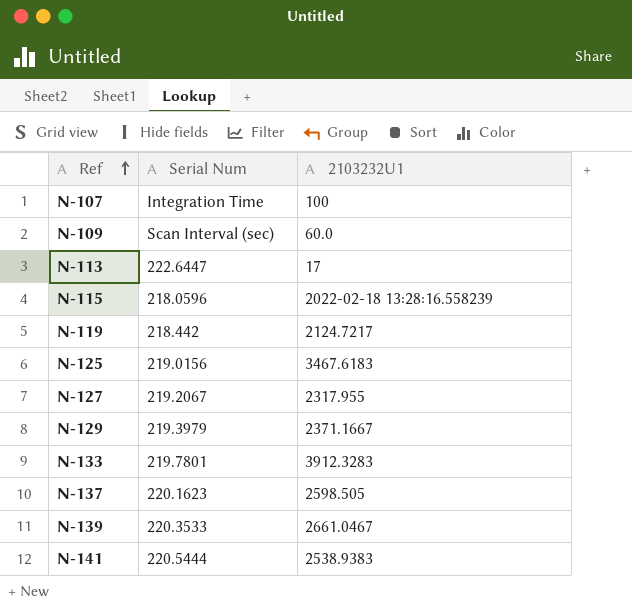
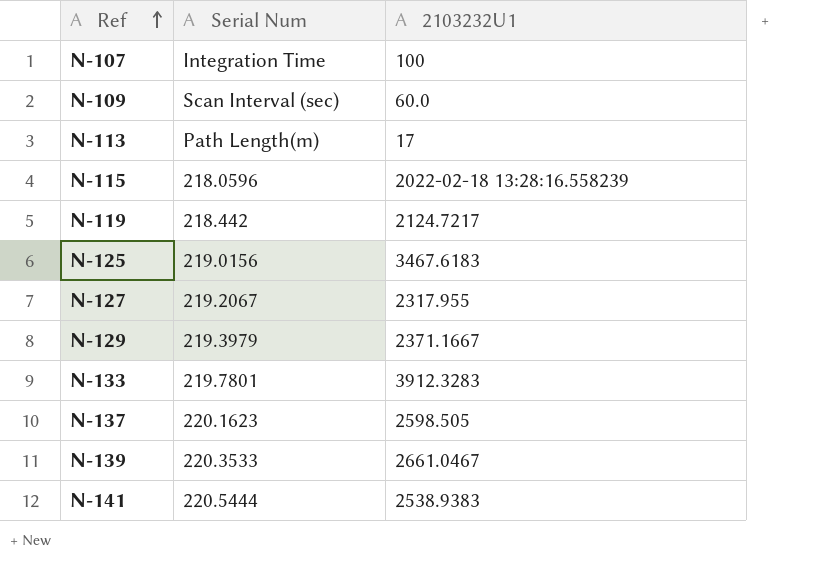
N-113 | Serial Num: 222.6447 -> Path Length(m)

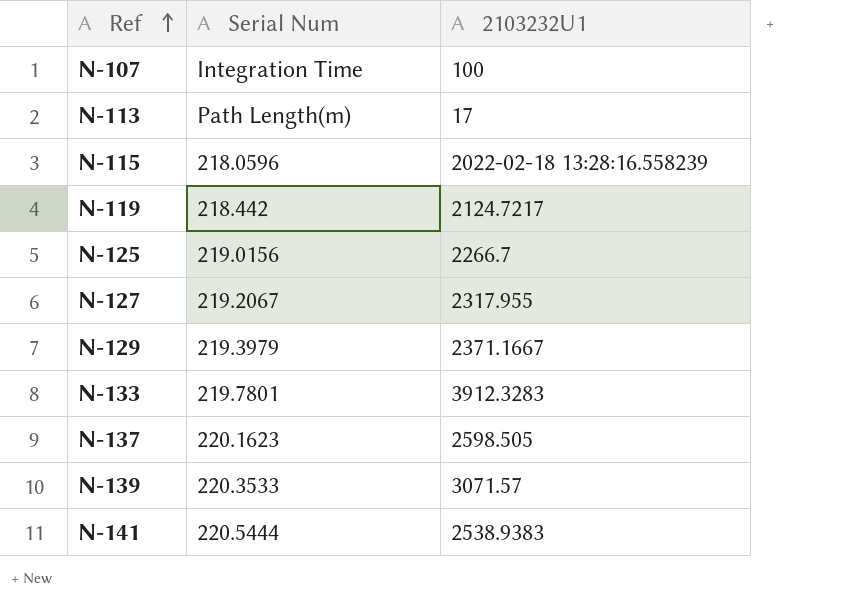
row N-109: Scan Interval (sec) | 60.0 -> none
N-125 | 2103232U1: 3467.6183 -> 2266.7
N-139 | 2103232U1: 2661.0467 -> 3071.57

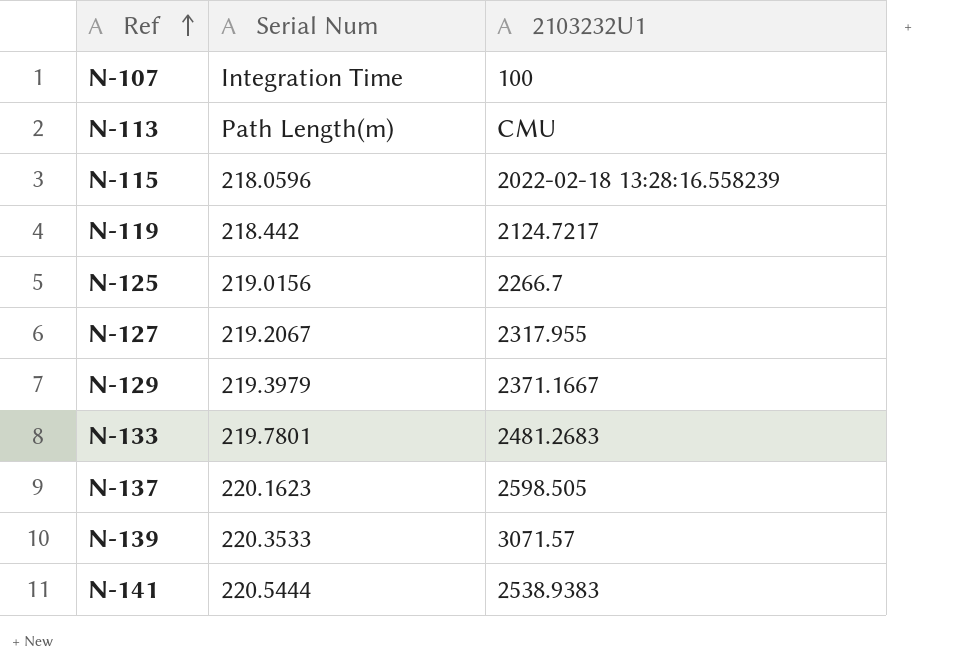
N-113 | 2103232U1: 17 -> CMU
N-133 | 2103232U1: 3912.3283 -> 2481.2683

